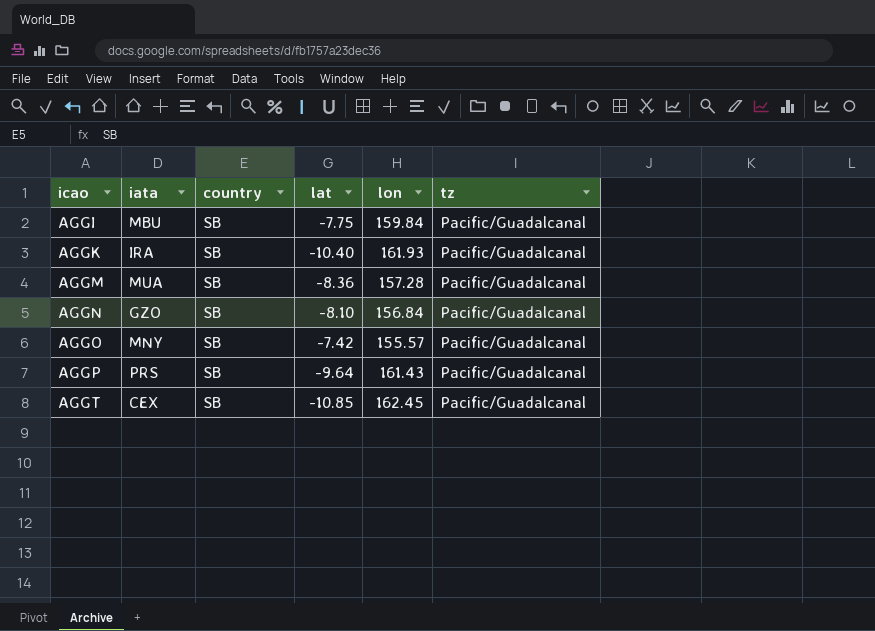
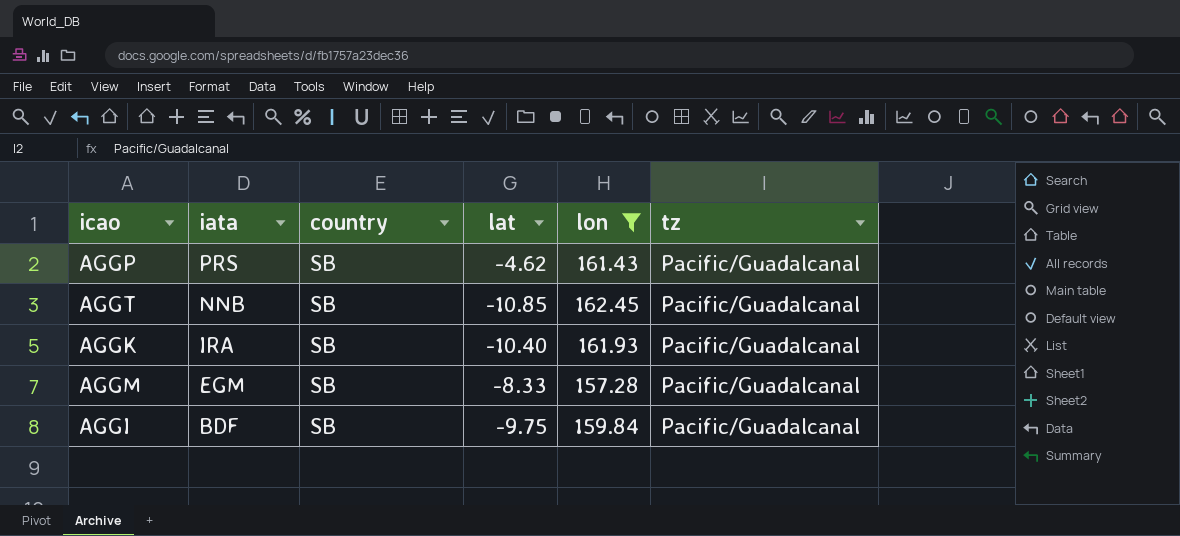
filter: none -> lon >= 157.28
row order: icao ascending -> iata descending
AGGP | lat: -9.64 -> -4.62
AGGT | iata: CEX -> NNB
AGGM | iata: MUA -> EGM
AGGM | lat: -8.36 -> -8.33
AGGI | iata: MBU -> BDF
AGGI | lat: -7.75 -> -9.75

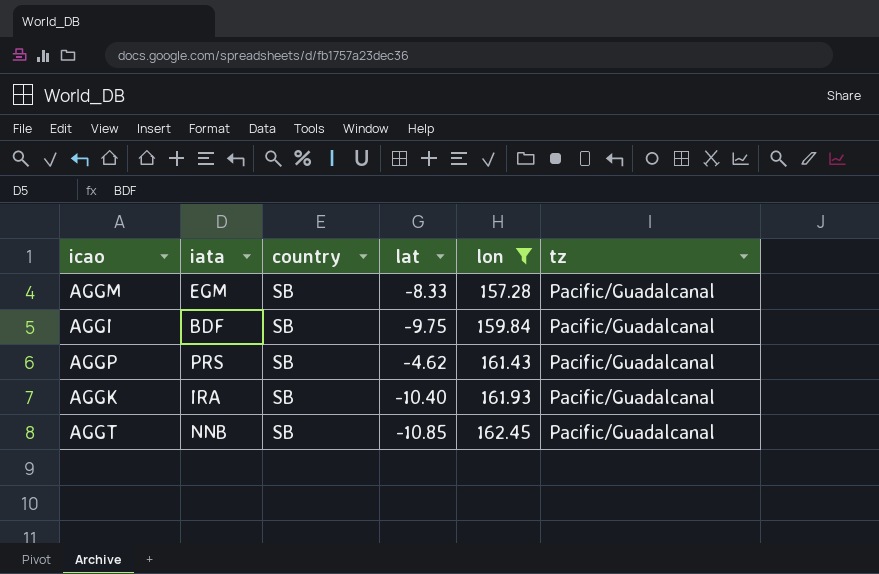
row order: iata descending -> lon ascending

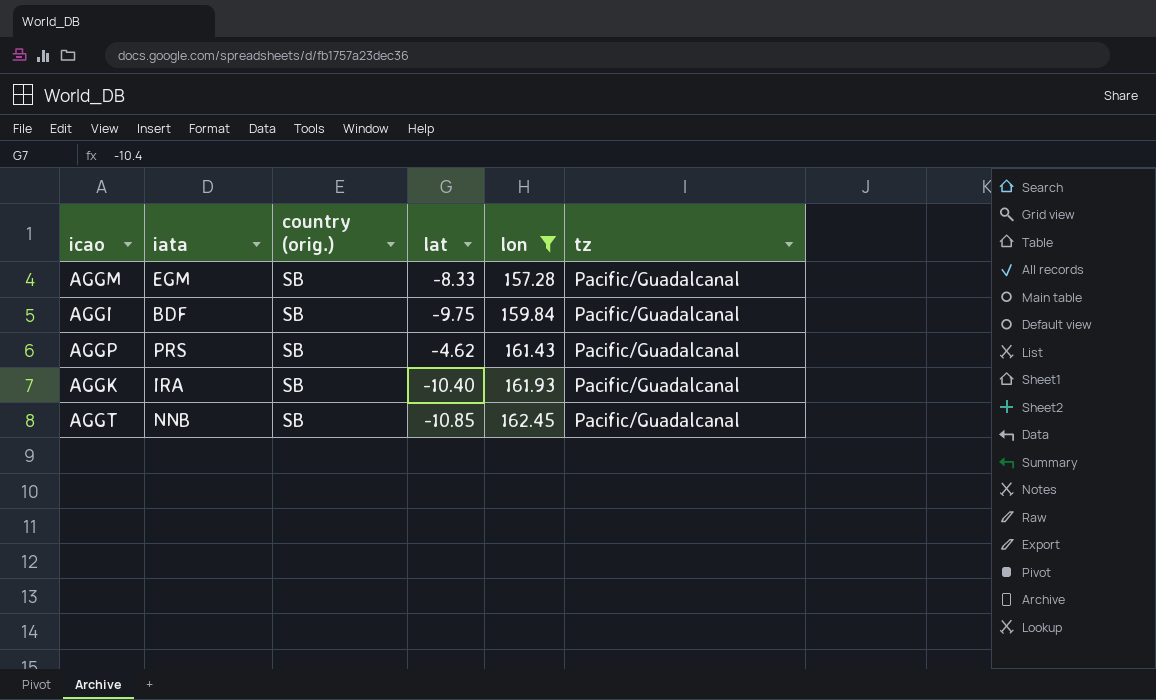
column name: country -> country (orig.)

